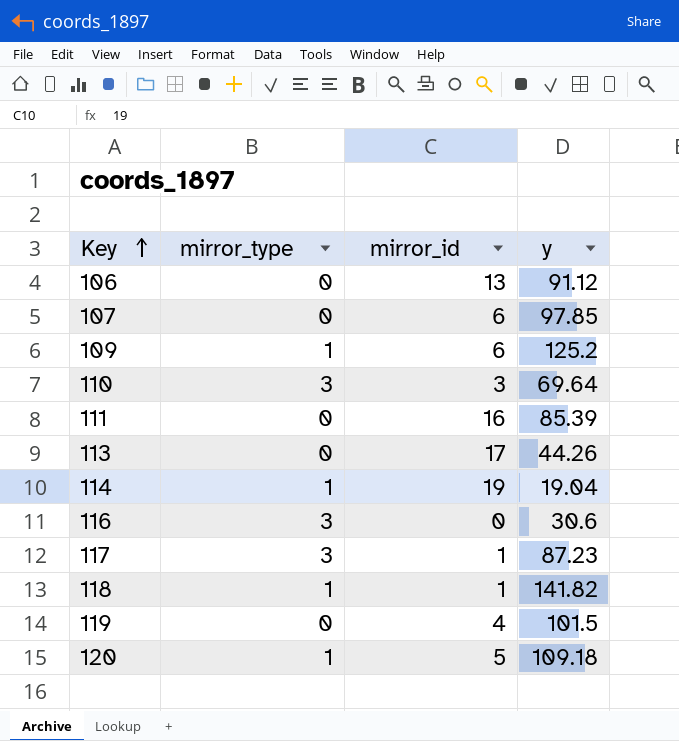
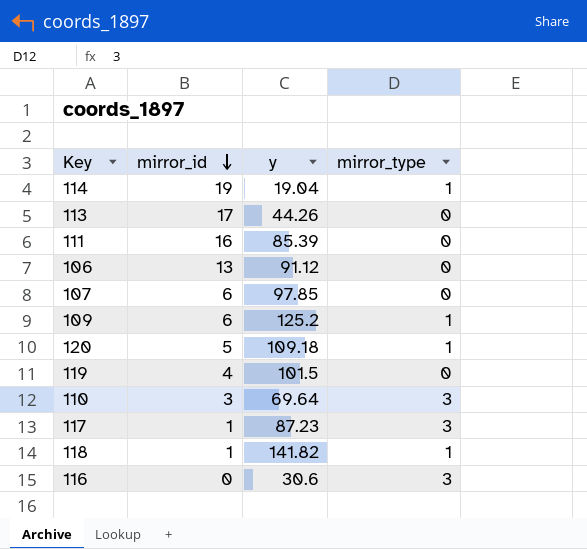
row order: Key ascending -> mirror_id descending
column mirror_type | position: 2 -> 4

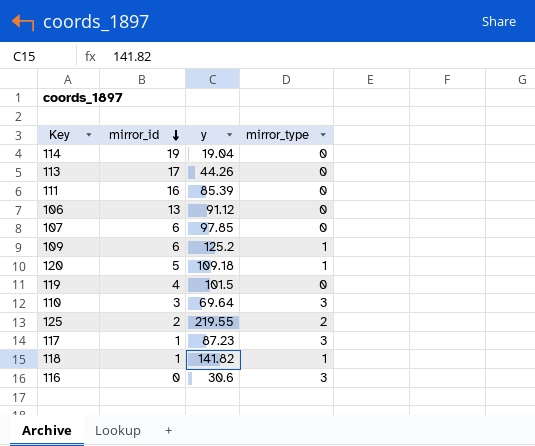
114 | mirror_type: 1 -> 0
row 125: none -> 2 | 219.55 | 2

